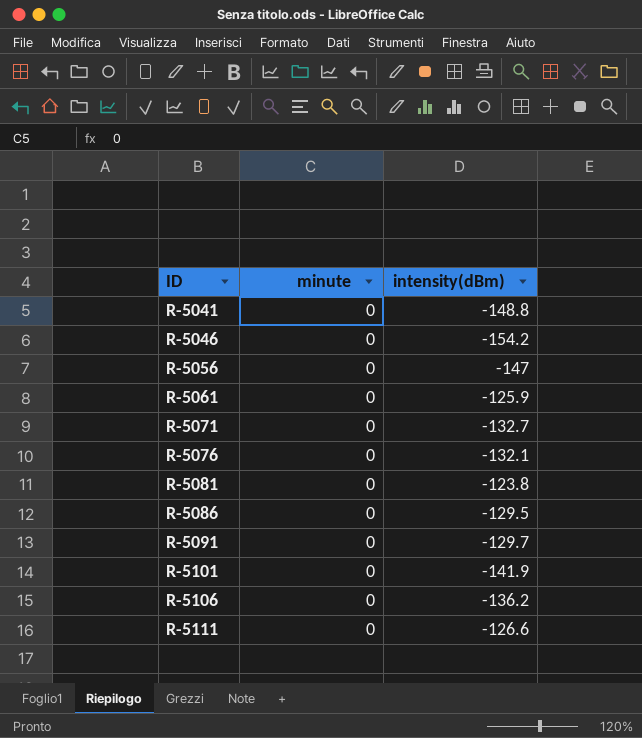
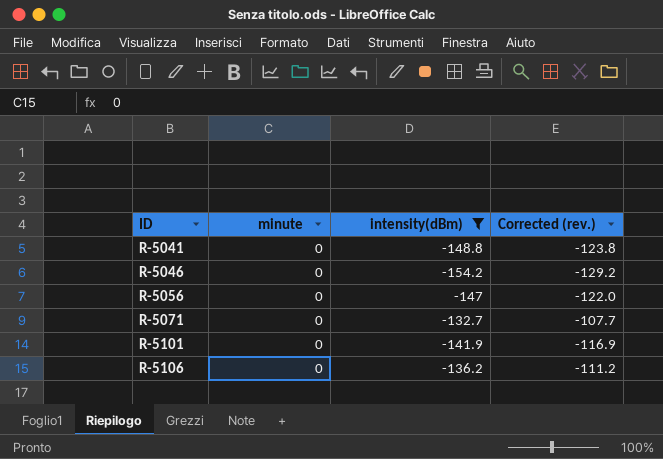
filter: none -> intensity(dBm) <= -132.7
column Corrected (rev.) | formula: none -> [intensity(dBm)] + 25

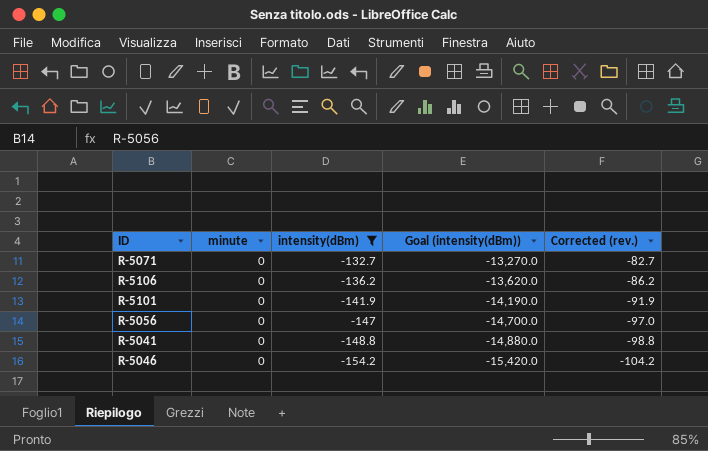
row order: ID ascending -> intensity(dBm) descending
column Goal (intensity(dBm)) | formula: none -> [intensity(dBm)] * 100
column Corrected (rev.) | formula: [intensity(dBm)] + 25 -> [intensity(dBm)] + 50

